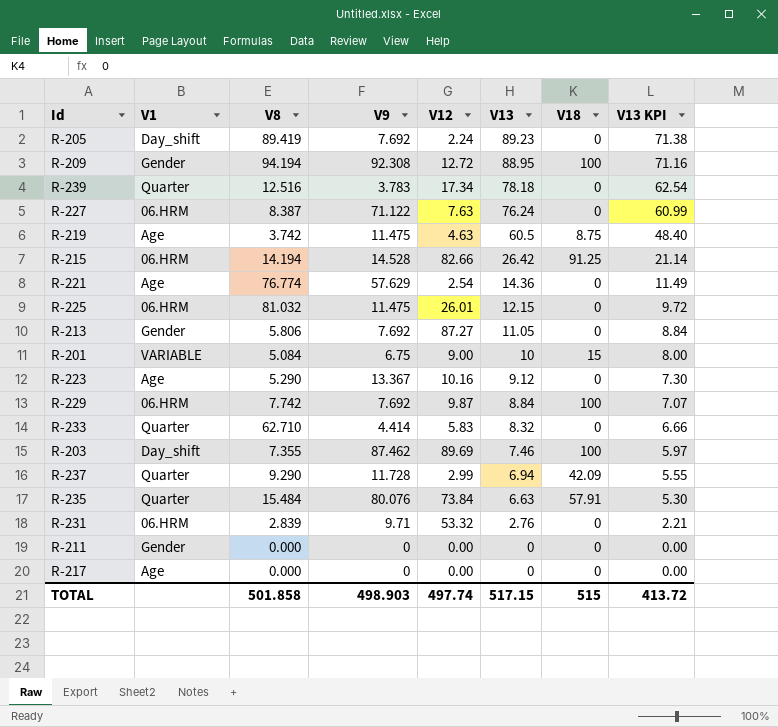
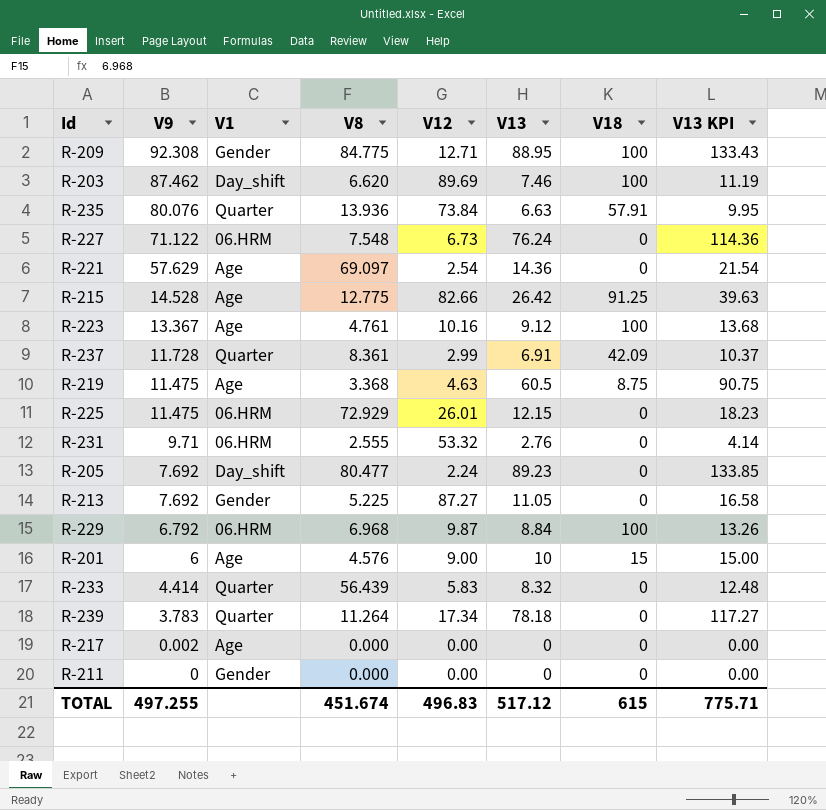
row order: V13 descending -> V9 descending
column V9 | position: 4 -> 2
column V13 KPI | formula: [V13] * 0.8 -> [V13] * 1.5
R-209 | V8: 94.194 -> 84.775
R-209 | V12: 12.72 -> 12.71
R-203 | V8: 7.355 -> 6.620
R-235 | V8: 15.484 -> 13.936
R-227 | V8: 8.387 -> 7.548
R-227 | V12: 7.63 -> 6.73
R-221 | V8: 76.774 -> 69.097
R-215 | V1: 06.HRM -> Age
R-215 | V8: 14.194 -> 12.775
R-223 | V8: 5.290 -> 4.761
R-223 | V18: 0 -> 100
R-237 | V8: 9.290 -> 8.361
R-237 | V13: 6.94 -> 6.91
R-219 | V8: 3.742 -> 3.368
R-225 | V8: 81.032 -> 72.929
R-231 | V8: 2.839 -> 2.555
R-205 | V8: 89.419 -> 80.477
R-213 | V8: 5.806 -> 5.225
R-229 | V9: 7.692 -> 6.792
R-229 | V8: 7.742 -> 6.968
R-201 | V9: 6.75 -> 6
R-201 | V1: VARIABLE -> Age
R-201 | V8: 5.084 -> 4.576
R-233 | V8: 62.710 -> 56.439
R-239 | V8: 12.516 -> 11.264
R-217 | V9: 0 -> 0.002
TOTAL | V9: 498.903 -> 497.255
TOTAL | V8: 501.858 -> 451.674
TOTAL | V12: 497.74 -> 496.83
TOTAL | V13: 517.15 -> 517.12
TOTAL | V18: 515 -> 615
TOTAL | V13 KPI: 413.72 -> 775.71

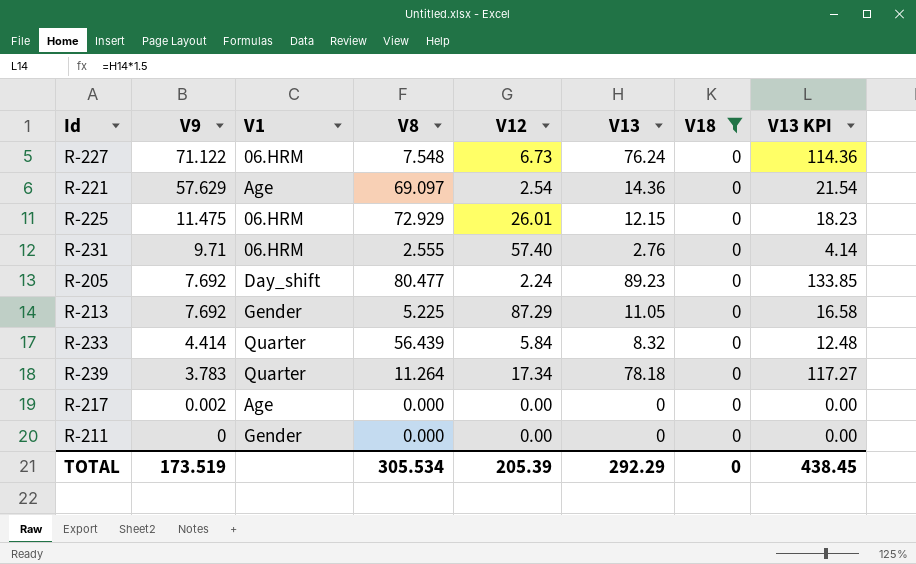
filter: none -> V18 = 0
R-231 | V12: 53.32 -> 57.40
R-213 | V12: 87.27 -> 87.29
R-233 | V12: 5.83 -> 5.84
TOTAL | V9: 497.255 -> 173.519
TOTAL | V8: 451.674 -> 305.534
TOTAL | V12: 496.83 -> 205.39
TOTAL | V13: 517.12 -> 292.29
TOTAL | V18: 615 -> 0
TOTAL | V13 KPI: 775.71 -> 438.45

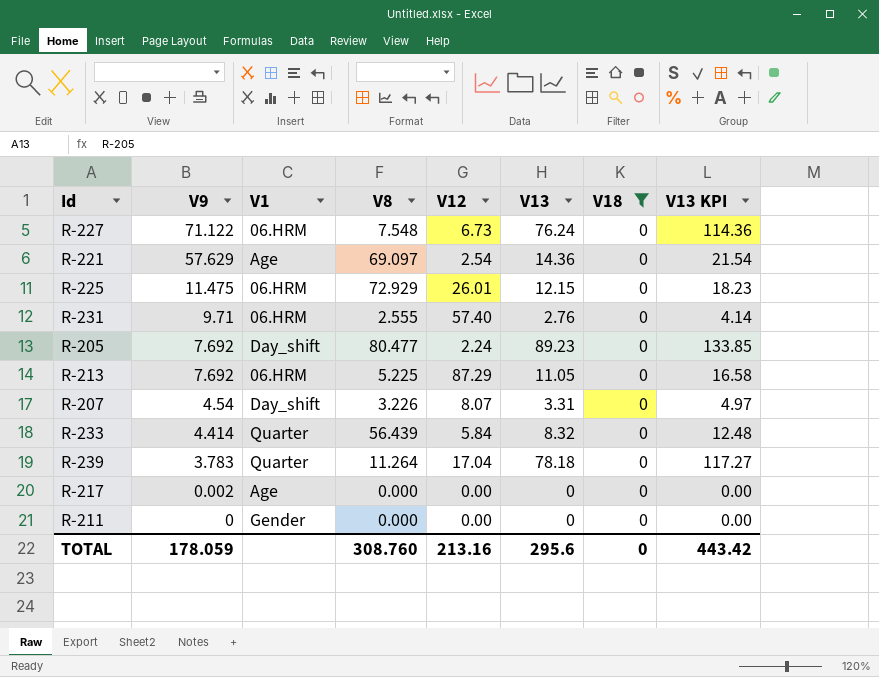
R-213 | V1: Gender -> 06.HRM
row R-207: none -> 4.54 | Day_shift | 3.226 | 8.07 | 3.31 | 0 | 4.97
R-239 | V12: 17.34 -> 17.04
TOTAL | V9: 173.519 -> 178.059
TOTAL | V8: 305.534 -> 308.760
TOTAL | V12: 205.39 -> 213.16
TOTAL | V13: 292.29 -> 295.6
TOTAL | V13 KPI: 438.45 -> 443.42

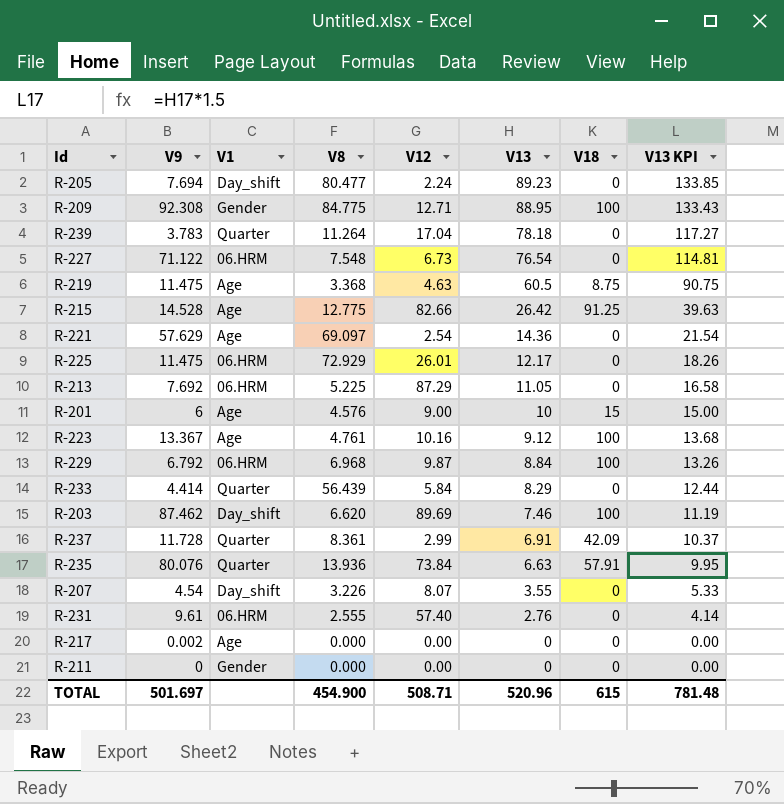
filter: V18 = 0 -> none
row order: V9 descending -> V13 descending
R-205 | V9: 7.692 -> 7.694
R-227 | V13: 76.24 -> 76.54
R-227 | V13 KPI: 114.36 -> 114.81
R-225 | V13: 12.15 -> 12.17
R-225 | V13 KPI: 18.23 -> 18.26
R-233 | V13: 8.32 -> 8.29
R-233 | V13 KPI: 12.48 -> 12.44
R-207 | V13: 3.31 -> 3.55
R-207 | V13 KPI: 4.97 -> 5.33
R-231 | V9: 9.71 -> 9.61
TOTAL | V9: 178.059 -> 501.697
TOTAL | V8: 308.760 -> 454.900
TOTAL | V12: 213.16 -> 508.71
TOTAL | V13: 295.6 -> 520.96
TOTAL | V18: 0 -> 615
TOTAL | V13 KPI: 443.42 -> 781.48

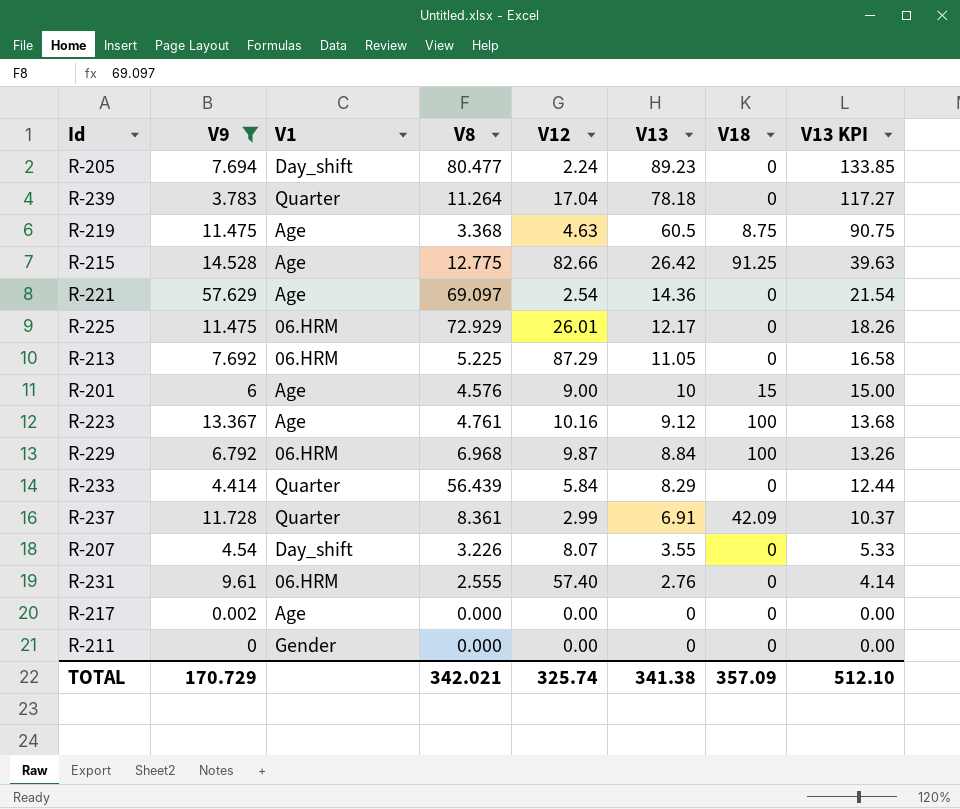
filter: none -> V9 <= 57.629
TOTAL | V9: 501.697 -> 170.729
TOTAL | V8: 454.900 -> 342.021
TOTAL | V12: 508.71 -> 325.74
TOTAL | V13: 520.96 -> 341.38
TOTAL | V18: 615 -> 357.09
TOTAL | V13 KPI: 781.48 -> 512.10

